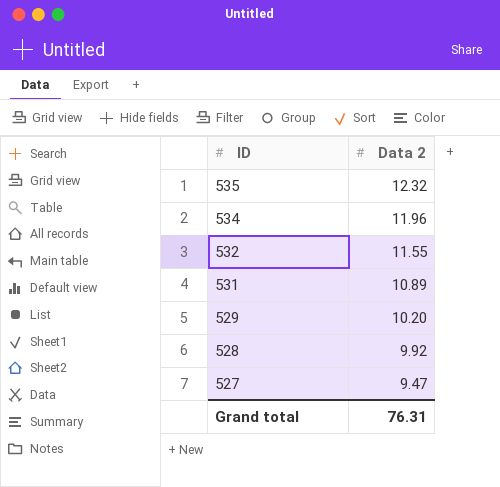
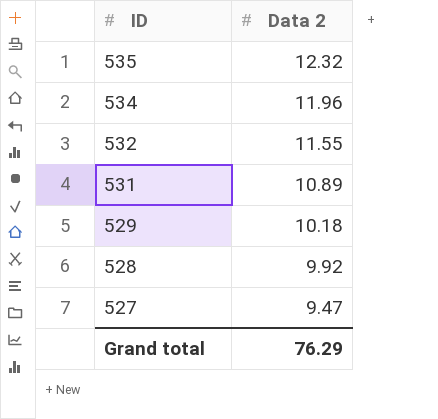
529 | Data 2: 10.20 -> 10.18
Grand total | Data 2: 76.31 -> 76.29

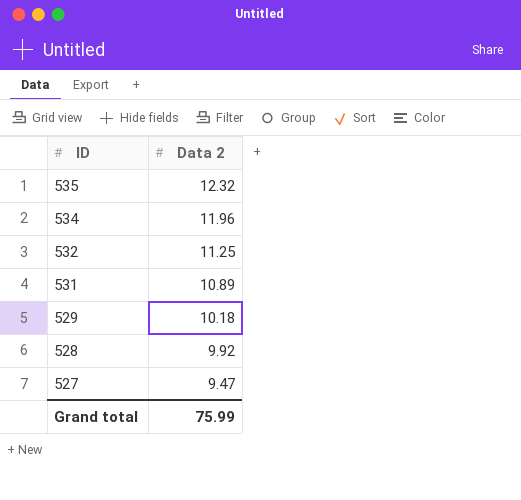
532 | Data 2: 11.55 -> 11.25
Grand total | Data 2: 76.29 -> 75.99

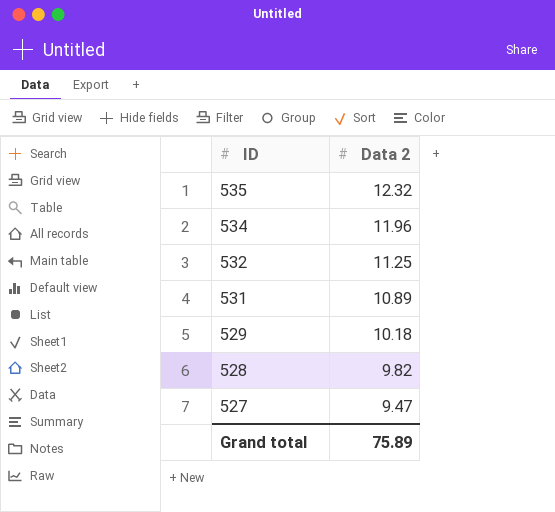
528 | Data 2: 9.92 -> 9.82
Grand total | Data 2: 75.99 -> 75.89

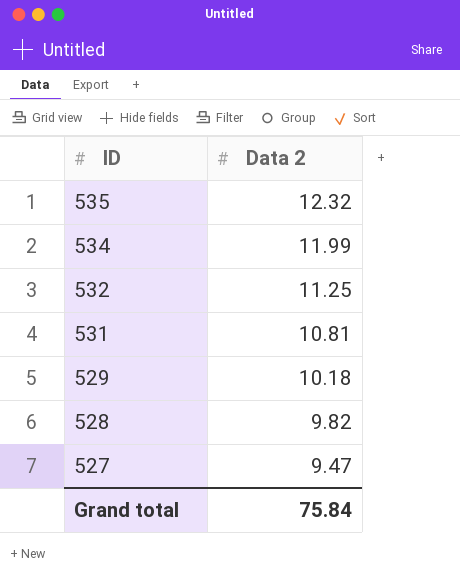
534 | Data 2: 11.96 -> 11.99
531 | Data 2: 10.89 -> 10.81
Grand total | Data 2: 75.89 -> 75.84

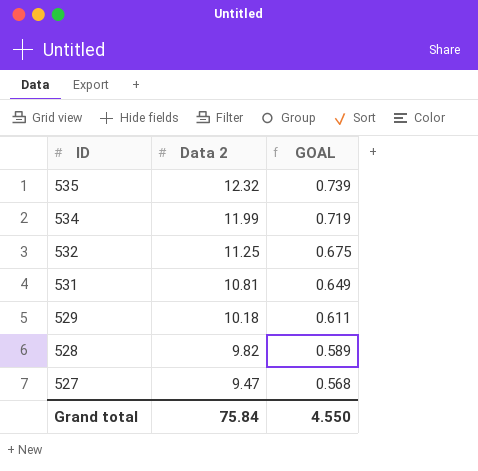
column GOAL | formula: none -> [Data 2] * 0.06

